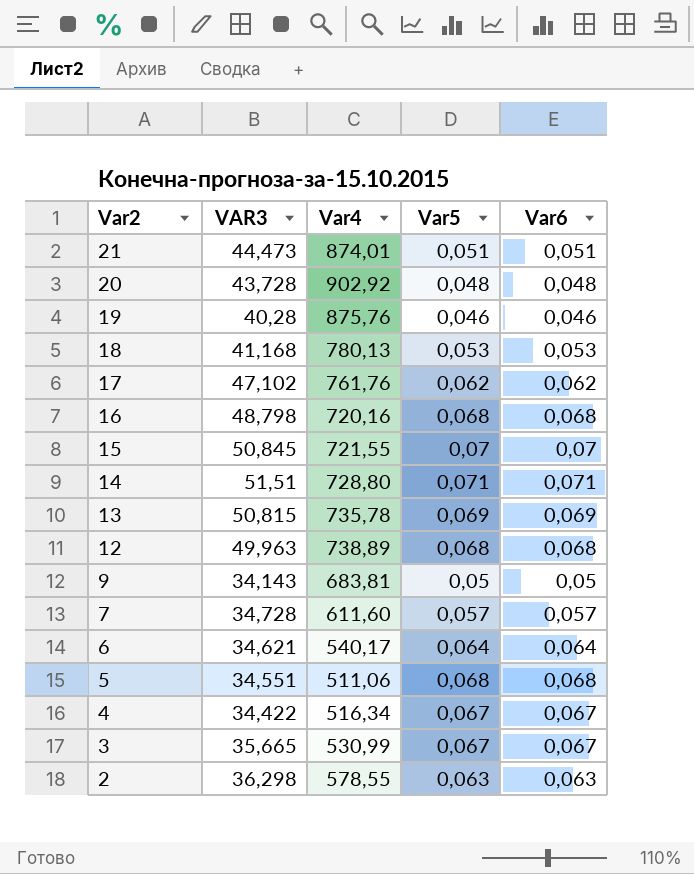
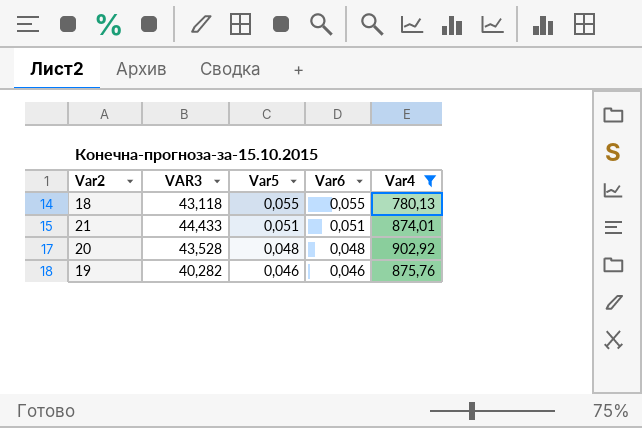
filter: none -> Var4 >= 780,13
row order: Var2 descending -> Var5 descending
column Var4 | position: 3 -> 5
18 | VAR3: 41,168 -> 43,118
18 | Var5: 0,053 -> 0,055
18 | Var6: 0,053 -> 0,055
21 | VAR3: 44,473 -> 44,433
20 | VAR3: 43,728 -> 43,528
19 | VAR3: 40,28 -> 40,282

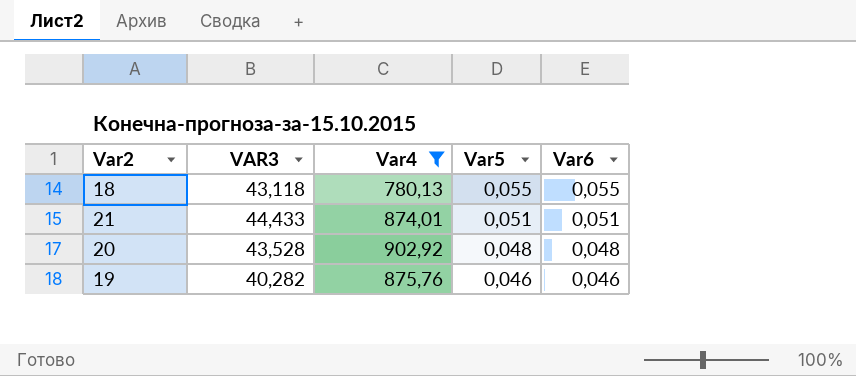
column Var4 | position: 5 -> 3

